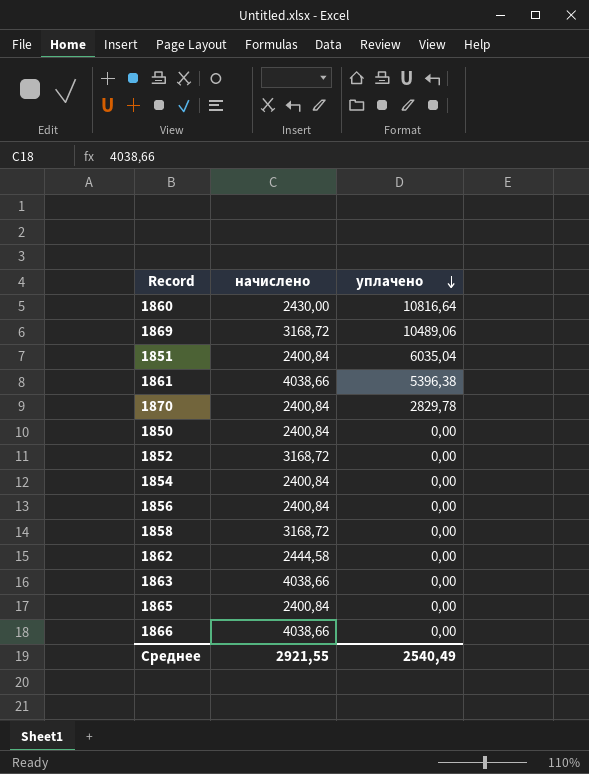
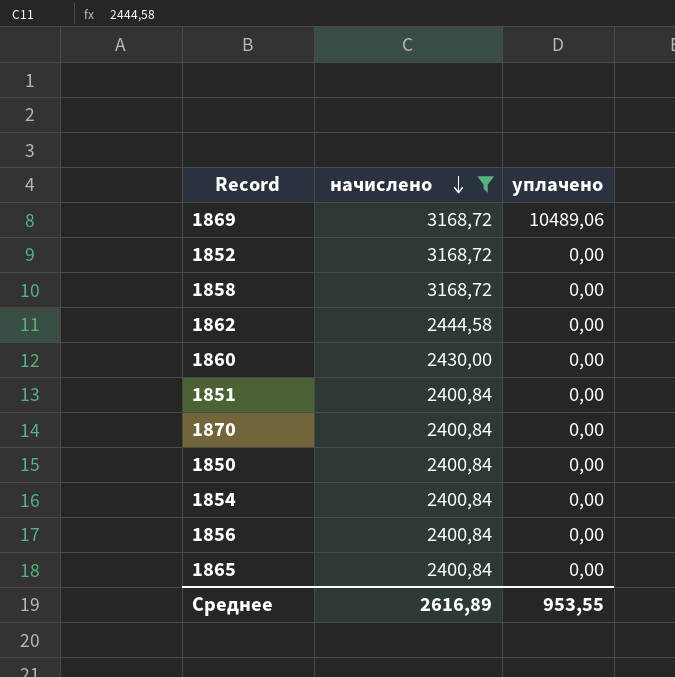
filter: none -> начислено != 4038,66
row order: уплачено descending -> начислено descending
1860 | уплачено: 10816,64 -> 0,00
1851 | уплачено: 6035,04 -> 0,00
1870 | уплачено: 2829,78 -> 0,00
Среднее | начислено: 2921,55 -> 2616,89
Среднее | уплачено: 2540,49 -> 953,55

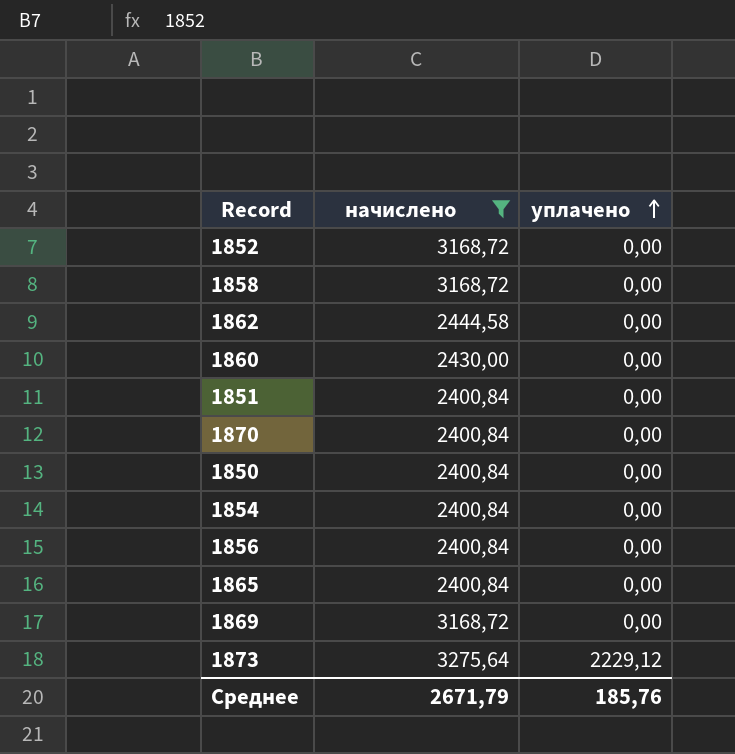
row order: начислено descending -> уплачено ascending
1869 | уплачено: 10489,06 -> 0,00
row 1873: none -> 3275,64 | 2229,12
Среднее | начислено: 2616,89 -> 2671,79
Среднее | уплачено: 953,55 -> 185,76

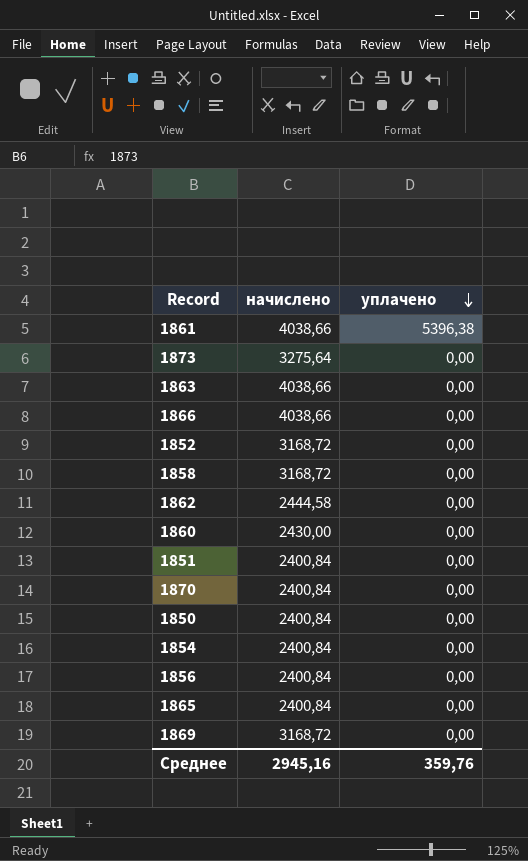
filter: начислено != 4038,66 -> none
row order: уплачено ascending -> уплачено descending
1873 | уплачено: 2229,12 -> 0,00
Среднее | начислено: 2671,79 -> 2945,16
Среднее | уплачено: 185,76 -> 359,76

